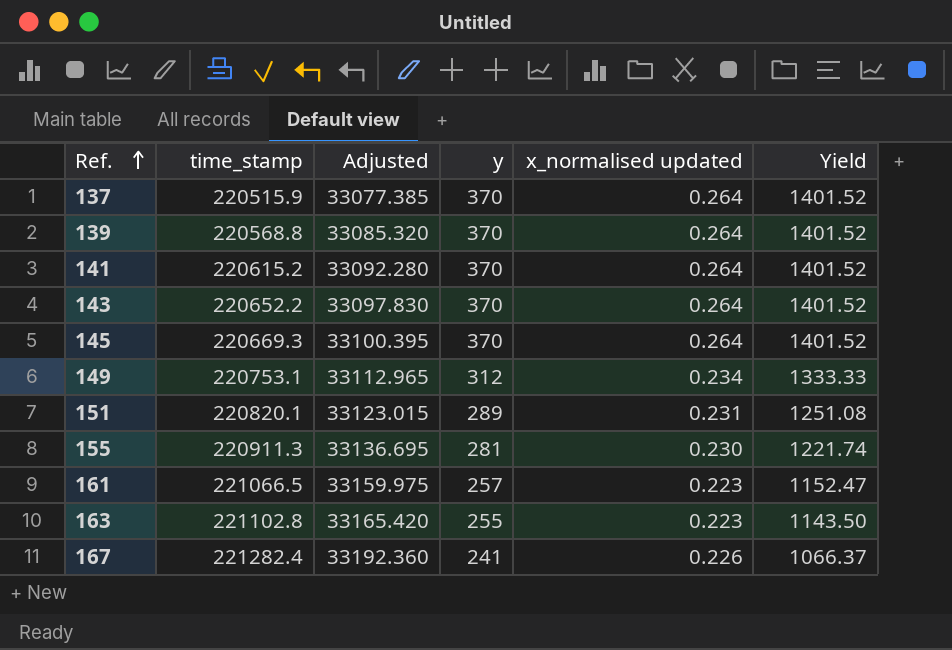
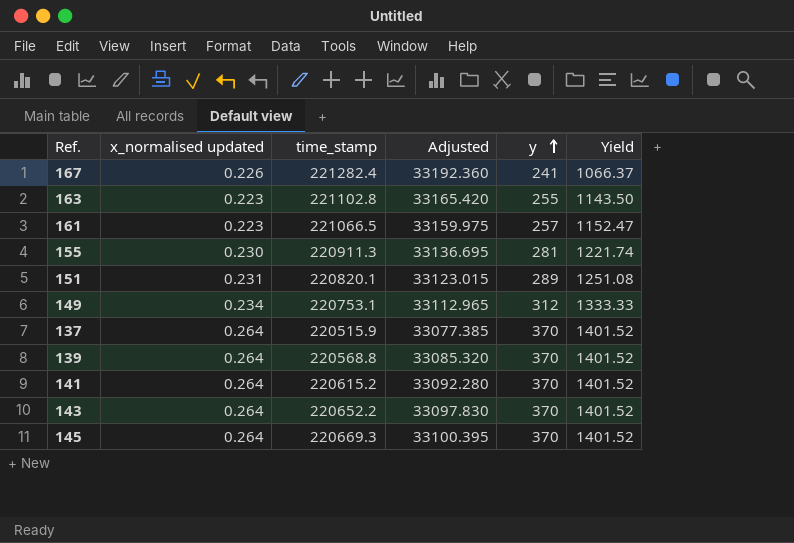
row order: Ref. ascending -> y ascending
column x_normalised updated | position: 5 -> 2

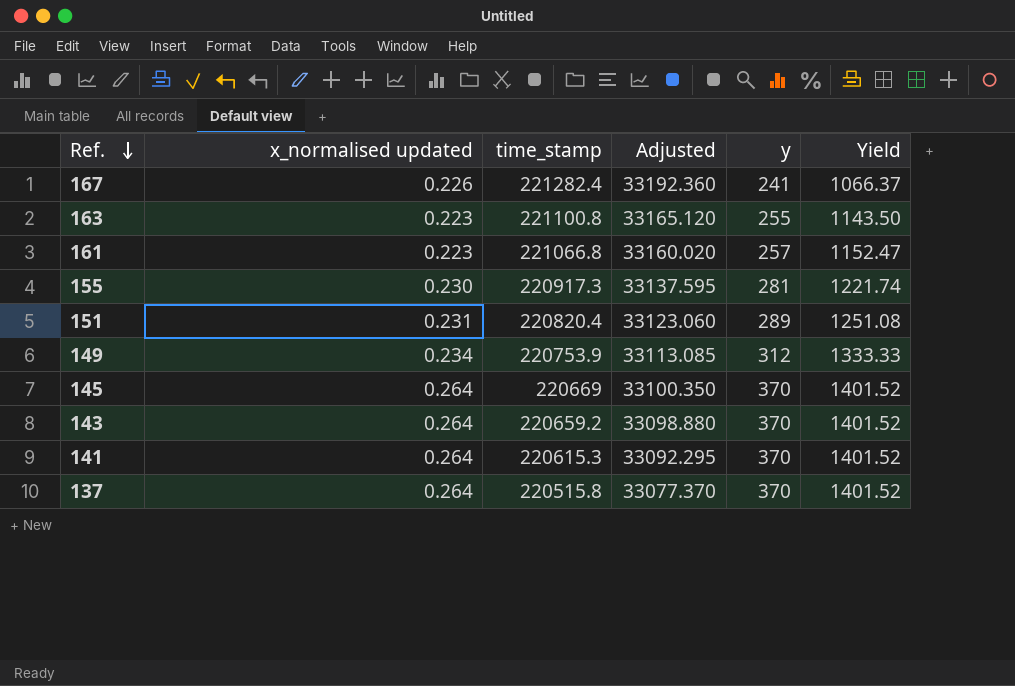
row order: y ascending -> Ref. descending
row 139: 0.264 | 220568.8 | 33085.320 | 370 | 1401.52 -> none
163 | time_stamp: 221102.8 -> 221100.8
163 | Adjusted: 33165.420 -> 33165.120
161 | time_stamp: 221066.5 -> 221066.8
161 | Adjusted: 33159.975 -> 33160.020
155 | time_stamp: 220911.3 -> 220917.3
155 | Adjusted: 33136.695 -> 33137.595
151 | time_stamp: 220820.1 -> 220820.4
151 | Adjusted: 33123.015 -> 33123.060
149 | time_stamp: 220753.1 -> 220753.9
149 | Adjusted: 33112.965 -> 33113.085
145 | time_stamp: 220669.3 -> 220669
145 | Adjusted: 33100.395 -> 33100.350
143 | time_stamp: 220652.2 -> 220659.2
143 | Adjusted: 33097.830 -> 33098.880
141 | time_stamp: 220615.2 -> 220615.3
141 | Adjusted: 33092.280 -> 33092.295
137 | time_stamp: 220515.9 -> 220515.8
137 | Adjusted: 33077.385 -> 33077.370

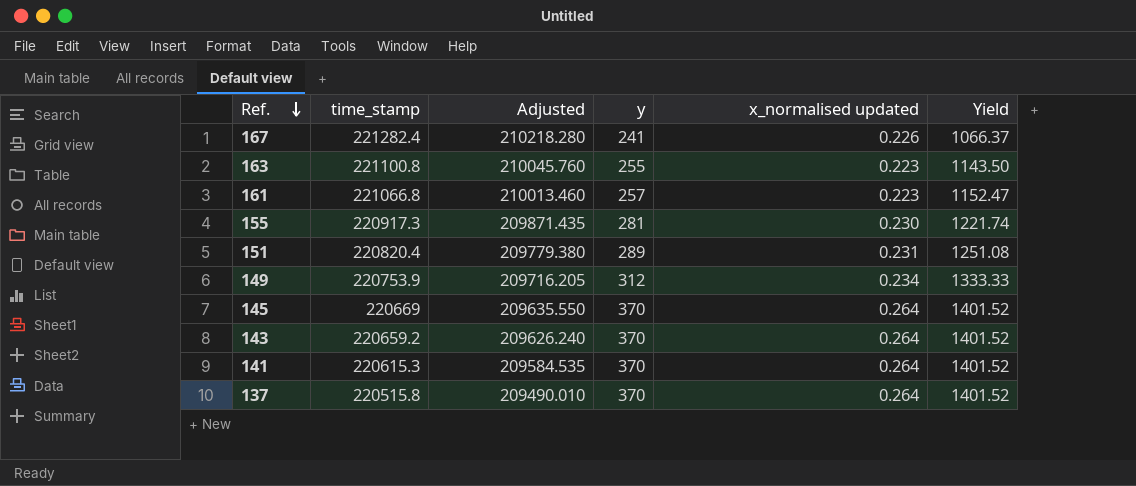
column Adjusted | formula: [time_stamp] * 0.15 -> [time_stamp] * 0.95
column x_normalised updated | position: 2 -> 5

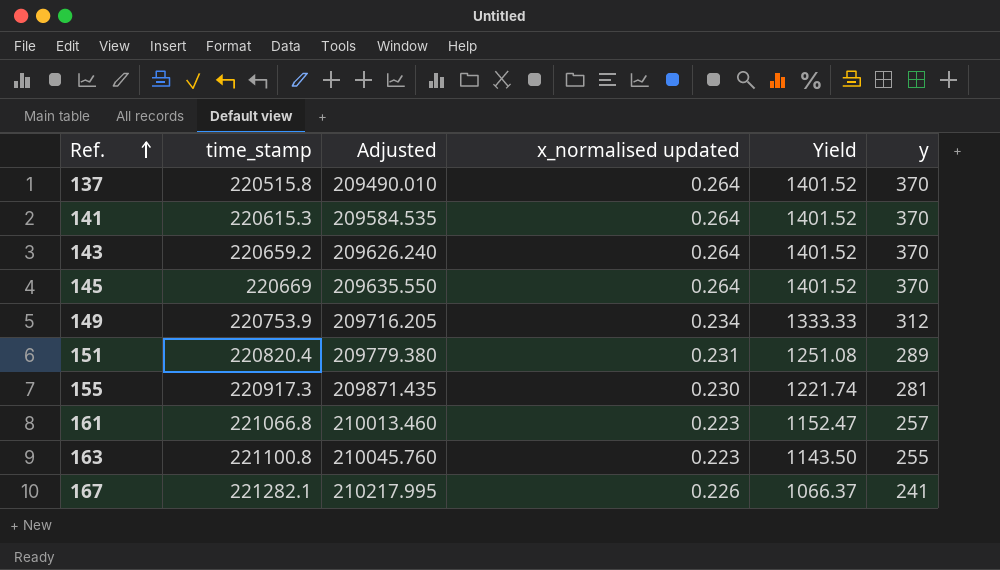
row order: Ref. descending -> Ref. ascending
column y | position: 4 -> 6
167 | time_stamp: 221282.4 -> 221282.1
167 | Adjusted: 210218.280 -> 210217.995

